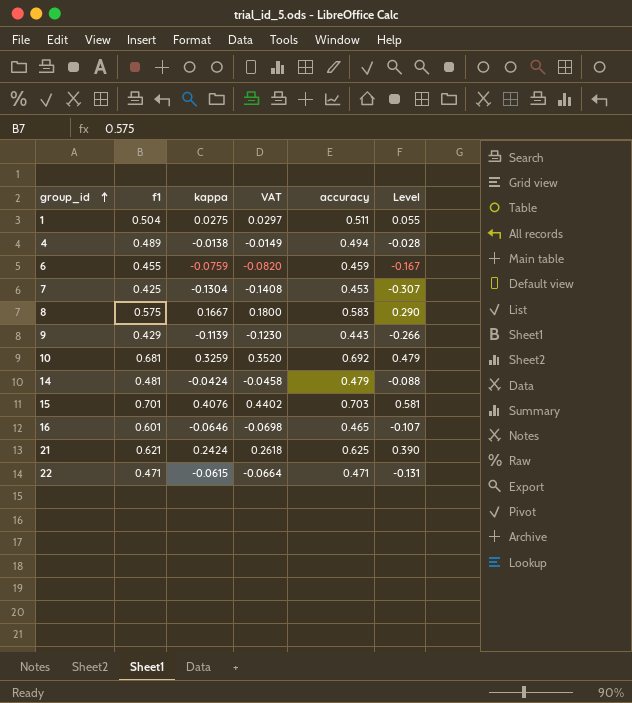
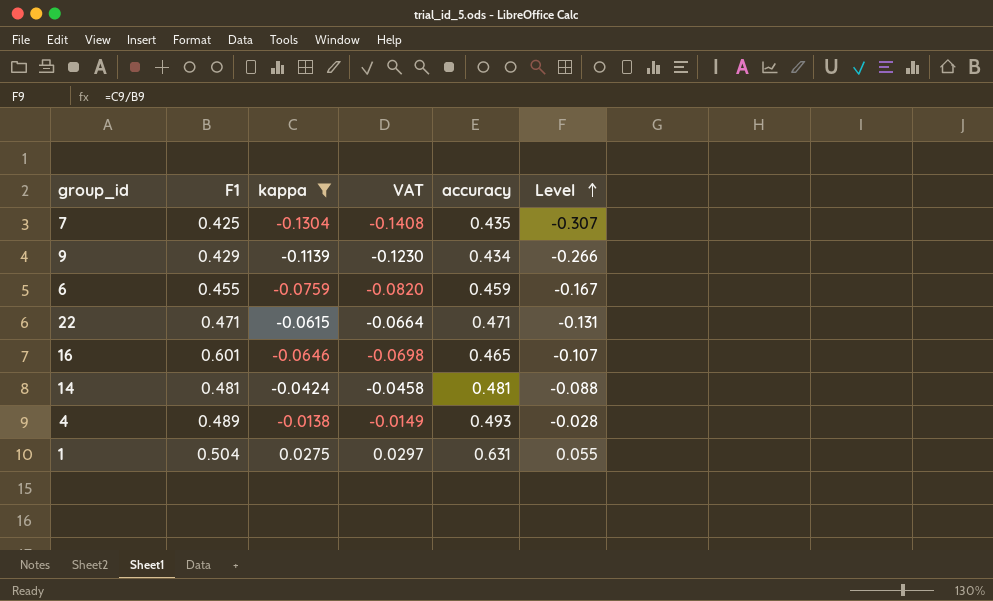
filter: none -> kappa <= 0.0275
row order: group_id ascending -> Level ascending
column name: f1 -> F1
7 | accuracy: 0.453 -> 0.435
9 | accuracy: 0.443 -> 0.434
14 | accuracy: 0.479 -> 0.481
4 | accuracy: 0.494 -> 0.493
1 | accuracy: 0.511 -> 0.631

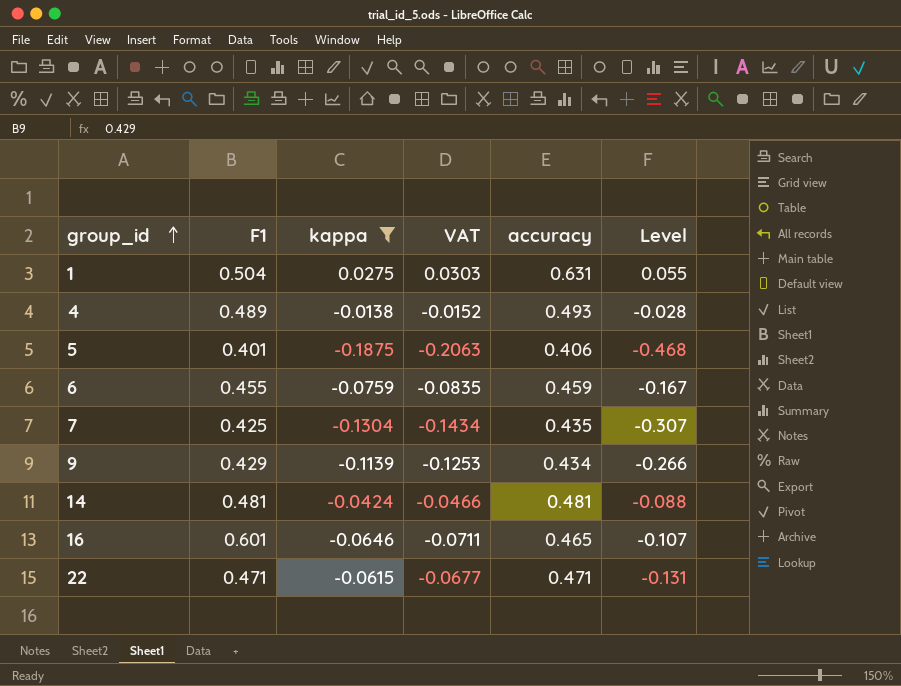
row order: Level ascending -> group_id ascending
column VAT | formula: [kappa] * 1.08 -> [kappa] * 1.1
row 5: none -> 0.401 | -0.1875 | -0.2063 | 0.406 | -0.468

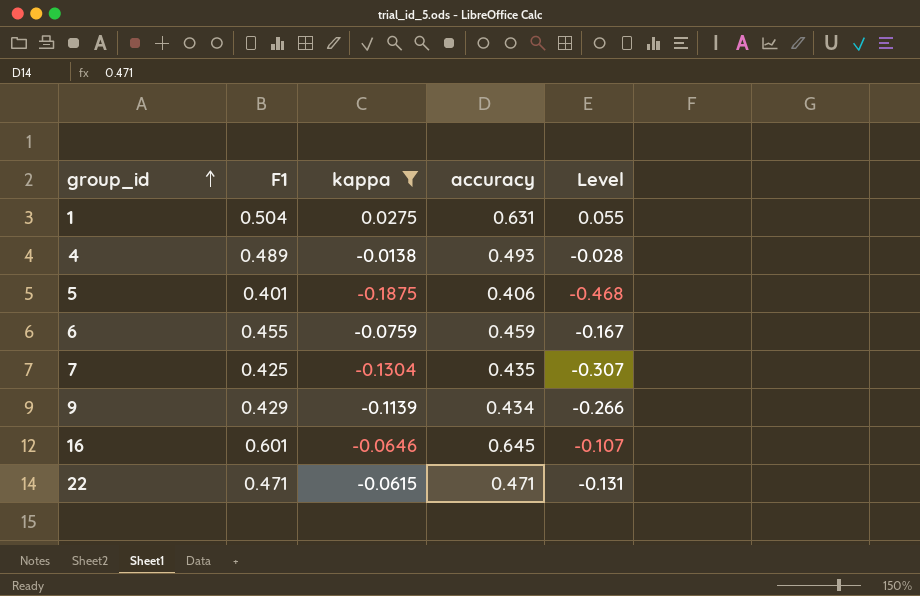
column VAT | formula: [kappa] * 1.1 -> none
row 14: 0.481 | -0.0424 | -0.0466 | 0.481 | -0.088 -> none
16 | accuracy: 0.465 -> 0.645

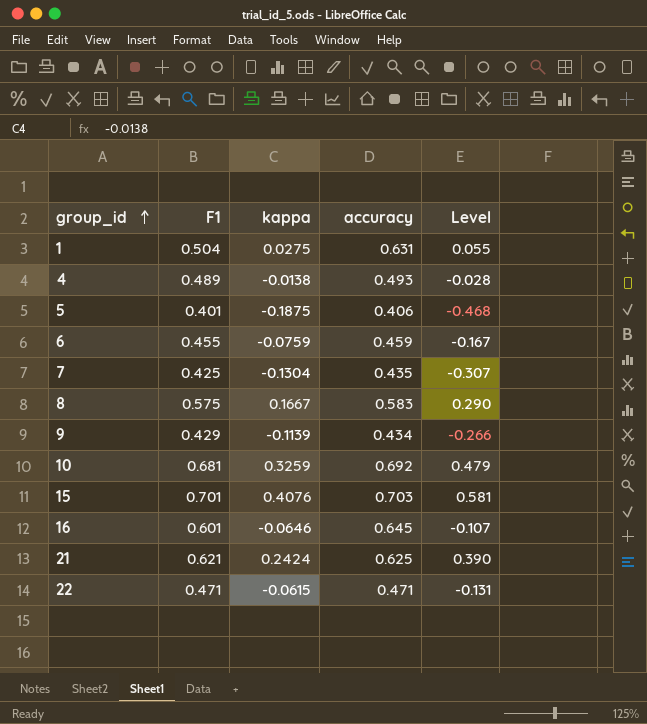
filter: kappa <= 0.0275 -> none

